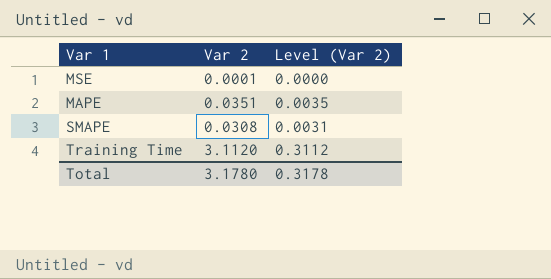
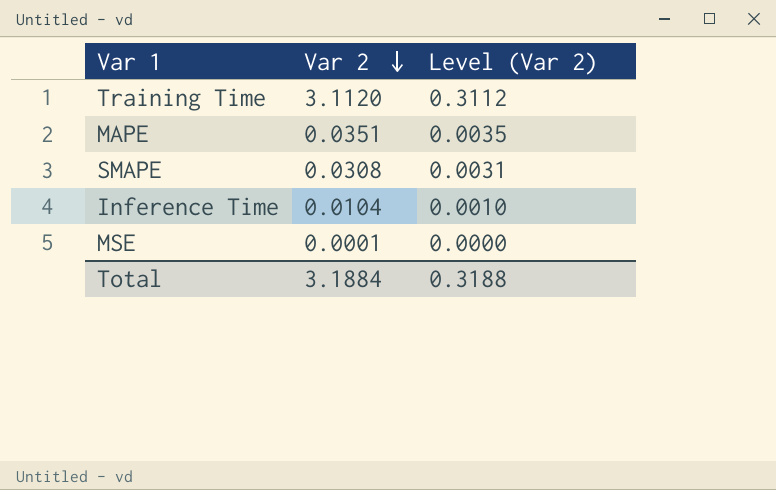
row order: none -> Var 2 descending
row Inference Time: none -> 0.0104 | 0.0010
Total | Var 2: 3.1780 -> 3.1884
Total | Level (Var 2): 0.3178 -> 0.3188

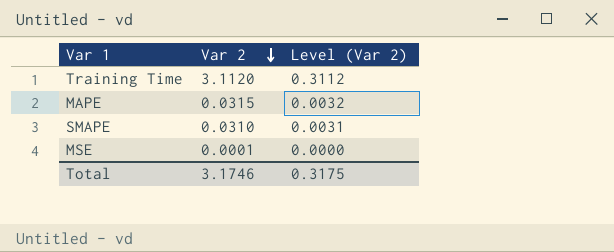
row Inference Time: 0.0104 | 0.0010 -> none
MAPE | Var 2: 0.0351 -> 0.0315
MAPE | Level (Var 2): 0.0035 -> 0.0032
SMAPE | Var 2: 0.0308 -> 0.0310
Total | Var 2: 3.1884 -> 3.1746
Total | Level (Var 2): 0.3188 -> 0.3175

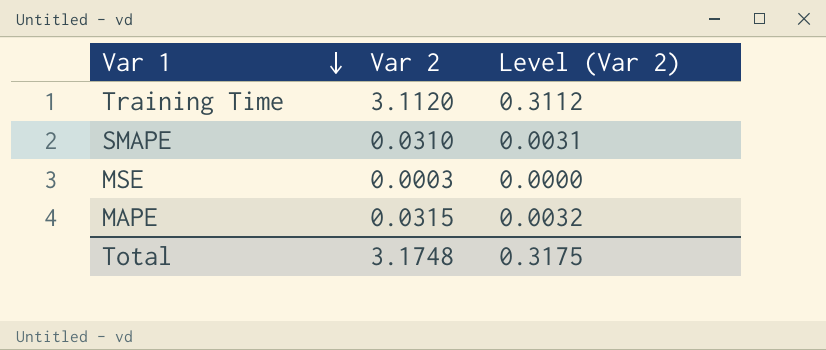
row order: Var 2 descending -> Var 1 descending
MSE | Var 2: 0.0001 -> 0.0003
Total | Var 2: 3.1746 -> 3.1748

